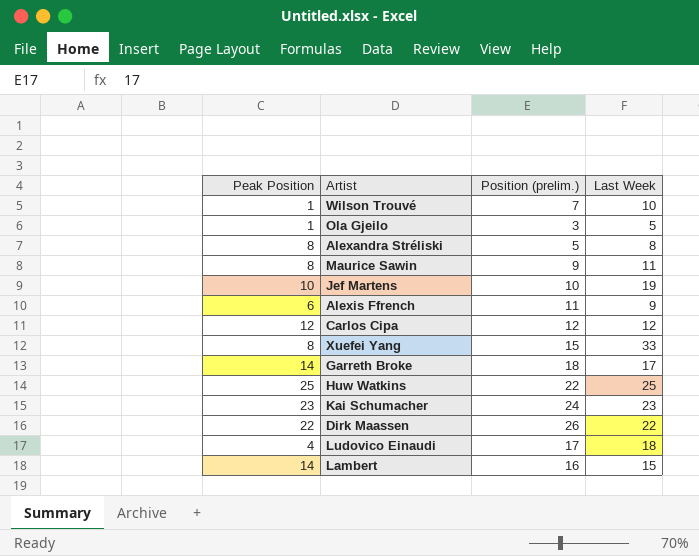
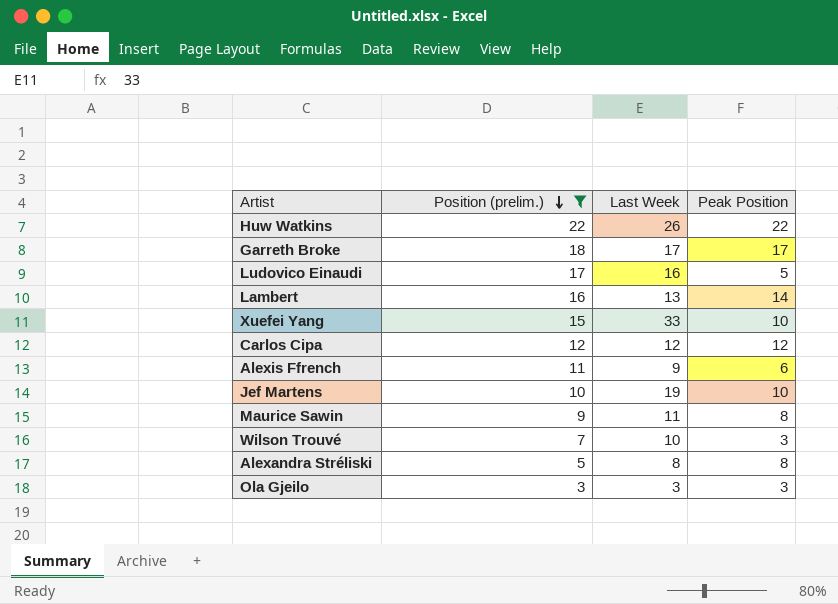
filter: none -> Position (prelim.) <= 22
row order: none -> Position (prelim.) descending
column Peak Position | position: 1 -> 4
Huw Watkins | Last Week: 25 -> 26
Huw Watkins | Peak Position: 25 -> 22
Garreth Broke | Peak Position: 14 -> 17
Ludovico Einaudi | Last Week: 18 -> 16
Ludovico Einaudi | Peak Position: 4 -> 5
Lambert | Last Week: 15 -> 13
Xuefei Yang | Peak Position: 8 -> 10
Wilson Trouvé | Peak Position: 1 -> 3
Ola Gjeilo | Last Week: 5 -> 3
Ola Gjeilo | Peak Position: 1 -> 3

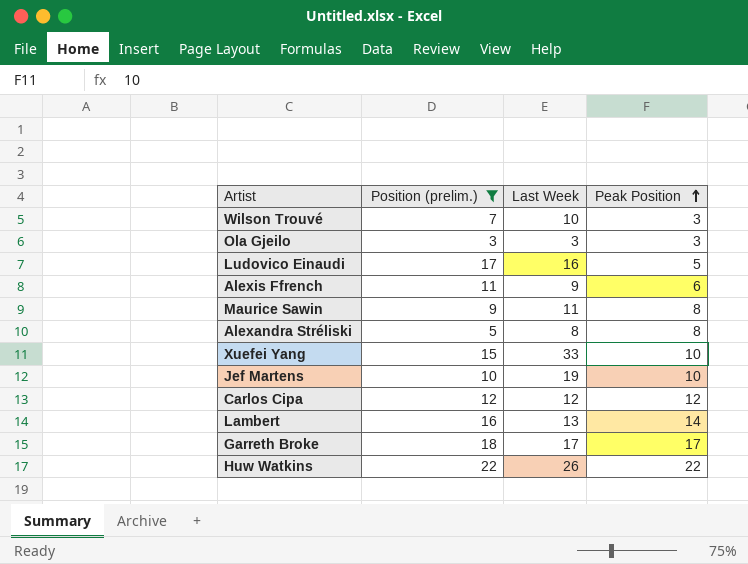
row order: Position (prelim.) descending -> Peak Position ascending

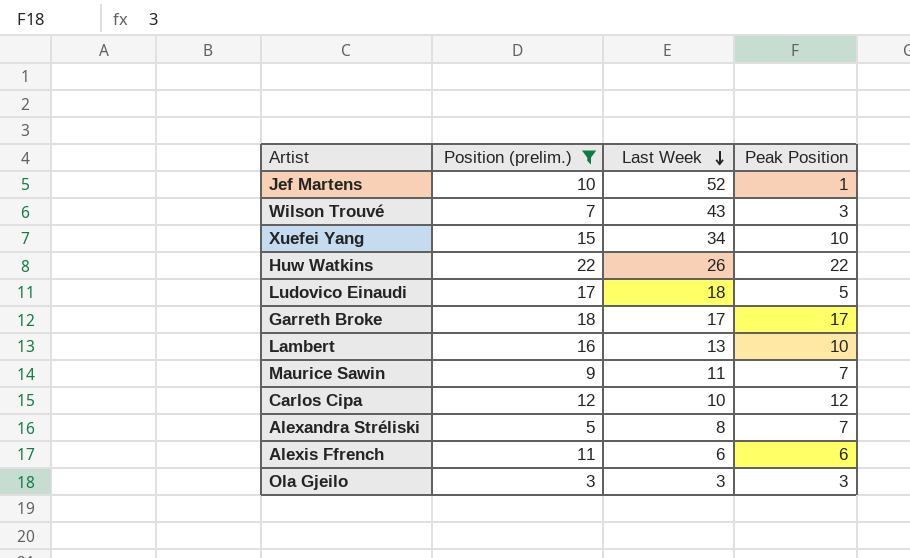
row order: Peak Position ascending -> Last Week descending
Jef Martens | Last Week: 19 -> 52
Jef Martens | Peak Position: 10 -> 1
Wilson Trouvé | Last Week: 10 -> 43
Xuefei Yang | Last Week: 33 -> 34
Ludovico Einaudi | Last Week: 16 -> 18
Lambert | Peak Position: 14 -> 10
Maurice Sawin | Peak Position: 8 -> 7
Carlos Cipa | Last Week: 12 -> 10
Alexandra Stréliski | Peak Position: 8 -> 7
Alexis Ffrench | Last Week: 9 -> 6

